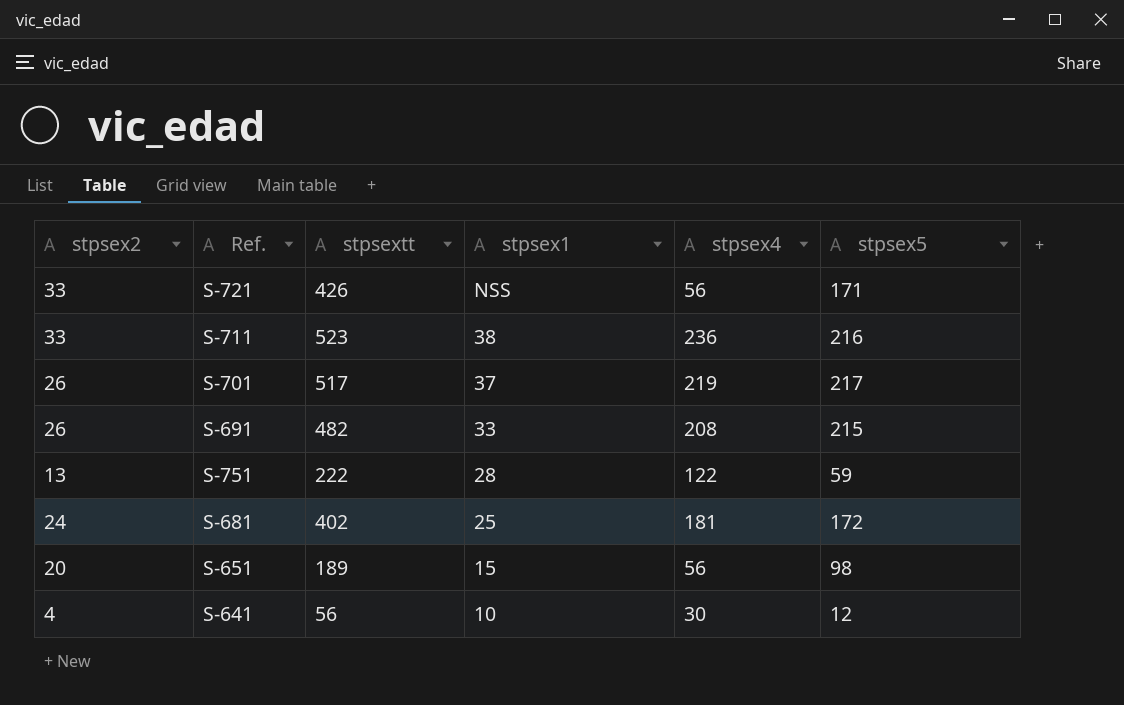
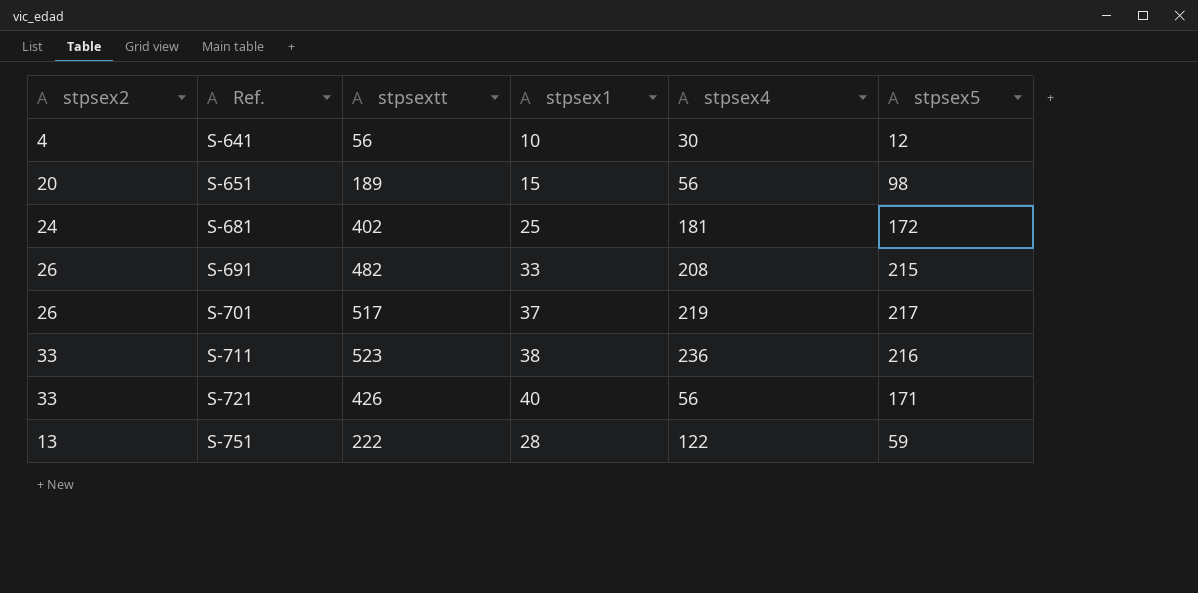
row order: stpsex1 descending -> Ref. ascending
S-721 | stpsex1: NSS -> 40

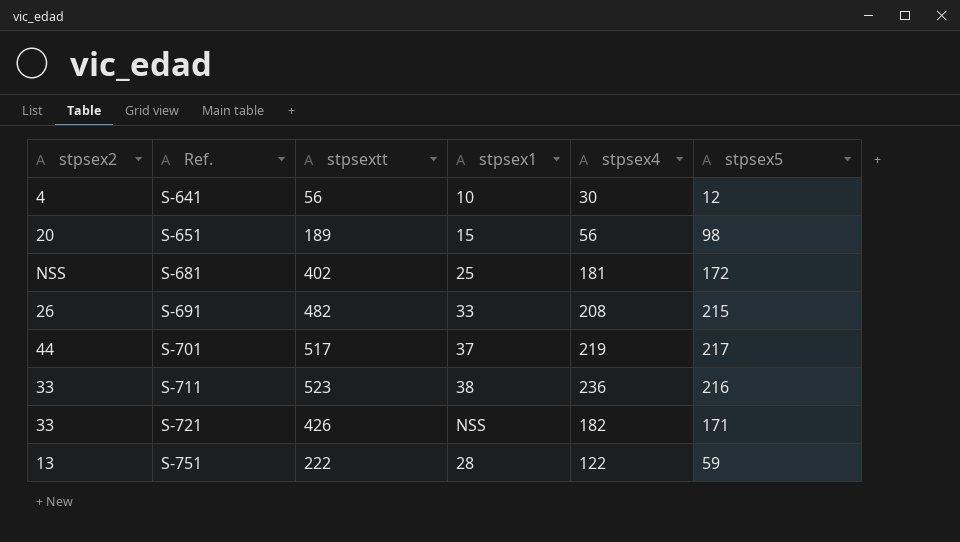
S-681 | stpsex2: 24 -> NSS
S-701 | stpsex2: 26 -> 44
S-721 | stpsex1: 40 -> NSS
S-721 | stpsex4: 56 -> 182

